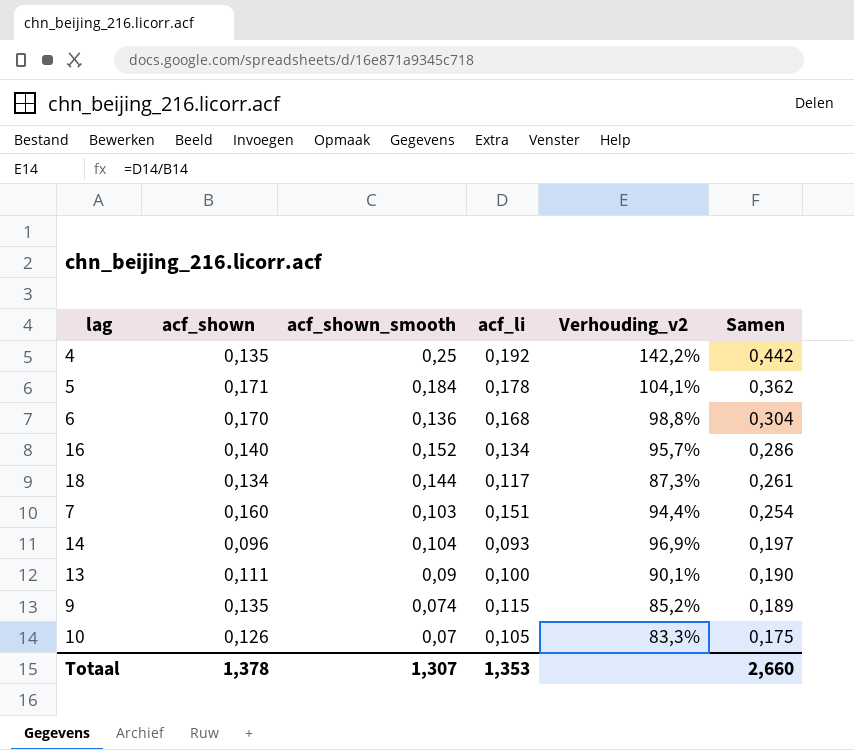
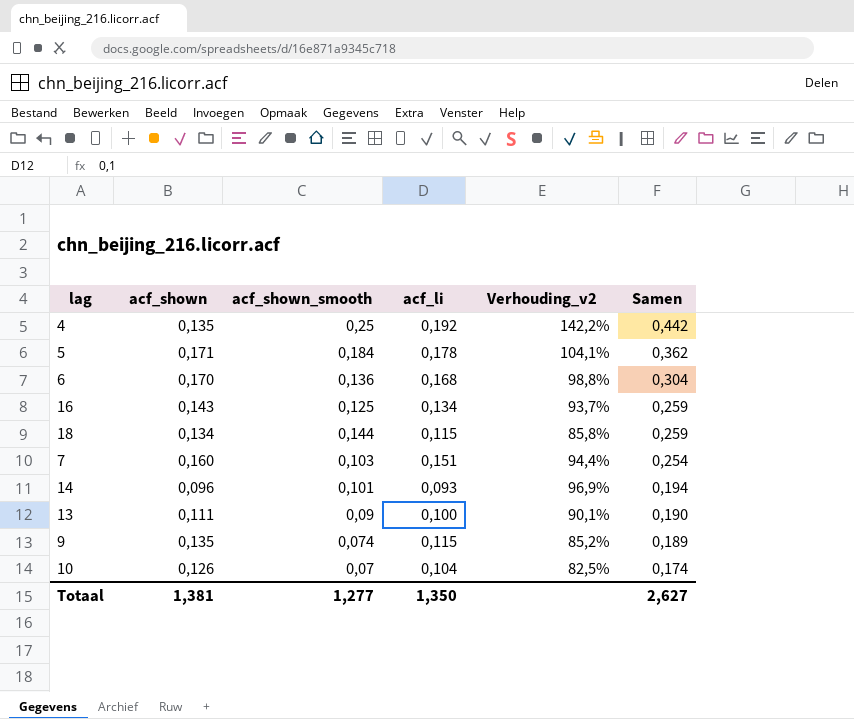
16 | acf_shown: 0,140 -> 0,143
16 | acf_shown_smooth: 0,152 -> 0,125
16 | Verhouding_v2: 95,7% -> 93,7%
16 | Samen: 0,286 -> 0,259
18 | acf_li: 0,117 -> 0,115
18 | Verhouding_v2: 87,3% -> 85,8%
18 | Samen: 0,261 -> 0,259
14 | acf_shown_smooth: 0,104 -> 0,101
14 | Samen: 0,197 -> 0,194
10 | acf_li: 0,105 -> 0,104
10 | Verhouding_v2: 83,3% -> 82,5%
10 | Samen: 0,175 -> 0,174
Totaal | acf_shown: 1,378 -> 1,381
Totaal | acf_shown_smooth: 1,307 -> 1,277
Totaal | acf_li: 1,353 -> 1,350
Totaal | Samen: 2,660 -> 2,627

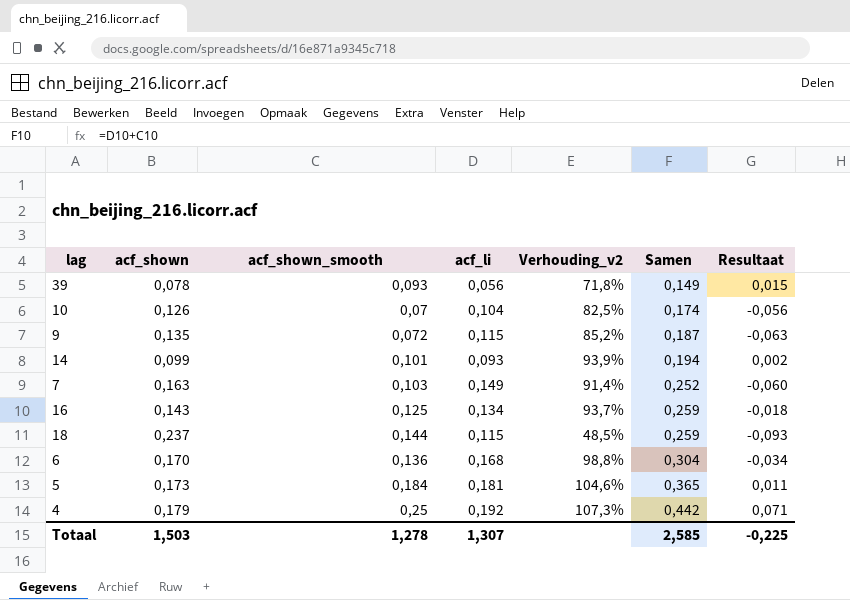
row order: Samen descending -> Samen ascending
column Resultaat | formula: none -> [acf_shown_smooth] - [acf_shown]
row 13: 0,111 | 0,09 | 0,100 | 90,1% | 0,190 -> none
row 39: none -> 0,078 | 0,093 | 0,056 | 71,8% | 0,149 | 0,015
9 | acf_shown_smooth: 0,074 -> 0,072
9 | Samen: 0,189 -> 0,187
14 | acf_shown: 0,096 -> 0,099
14 | Verhouding_v2: 96,9% -> 93,9%
7 | acf_shown: 0,160 -> 0,163
7 | acf_li: 0,151 -> 0,149
7 | Verhouding_v2: 94,4% -> 91,4%
7 | Samen: 0,254 -> 0,252
18 | acf_shown: 0,134 -> 0,237
18 | Verhouding_v2: 85,8% -> 48,5%
5 | acf_shown: 0,171 -> 0,173
5 | acf_li: 0,178 -> 0,181
5 | Verhouding_v2: 104,1% -> 104,6%
5 | Samen: 0,362 -> 0,365
4 | acf_shown: 0,135 -> 0,179
4 | Verhouding_v2: 142,2% -> 107,3%
Totaal | acf_shown: 1,381 -> 1,503
Totaal | acf_shown_smooth: 1,277 -> 1,278
Totaal | acf_li: 1,350 -> 1,307
Totaal | Samen: 2,627 -> 2,585

